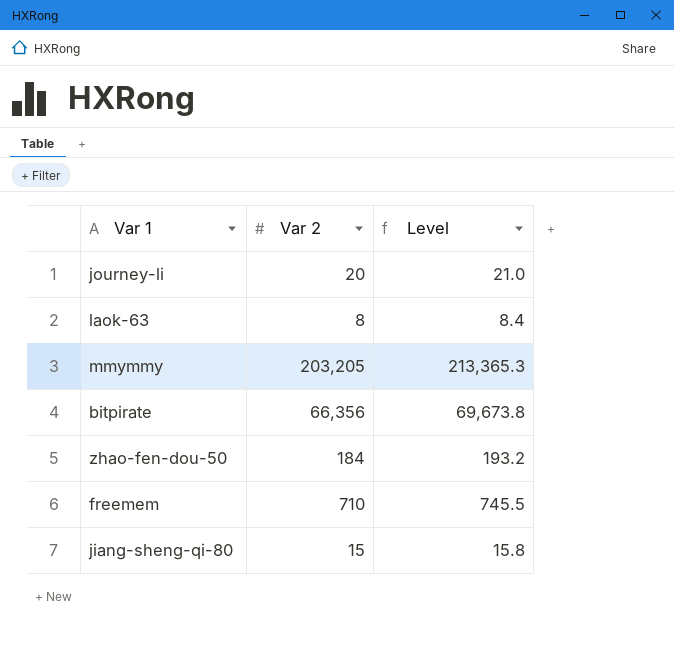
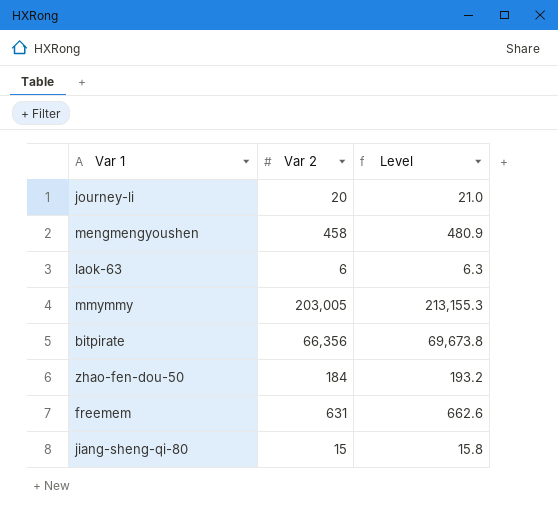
row mengmengyoushen: none -> 458 | 480.9
laok-63 | Var 2: 8 -> 6
laok-63 | Level: 8.4 -> 6.3
mmymmy | Var 2: 203,205 -> 203,005
mmymmy | Level: 213,365.3 -> 213,155.3
freemem | Var 2: 710 -> 631
freemem | Level: 745.5 -> 662.6

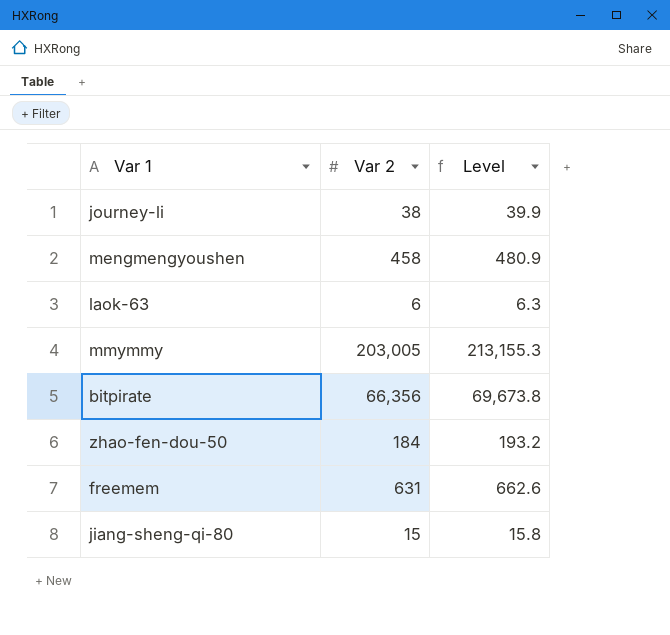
journey-li | Var 2: 20 -> 38
journey-li | Level: 21.0 -> 39.9

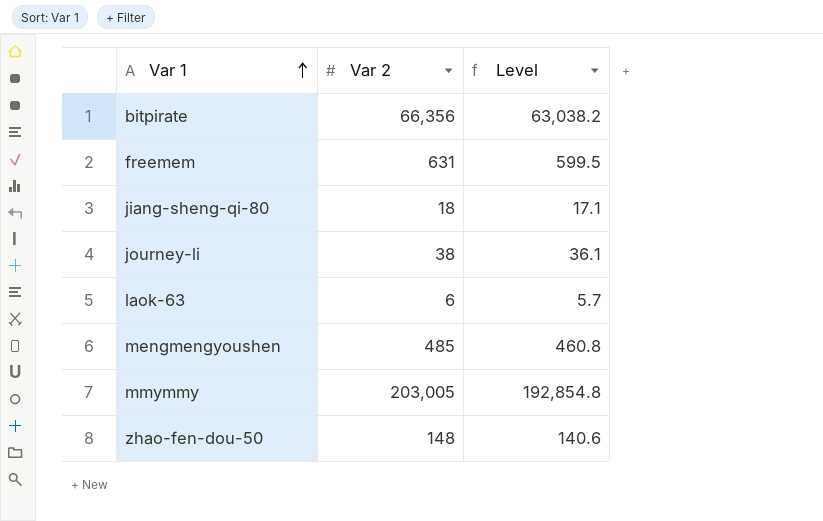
row order: none -> Var 1 ascending
column Level | formula: [Var 2] * 1.05 -> [Var 2] * 0.95
jiang-sheng-qi-80 | Var 2: 15 -> 18
mengmengyoushen | Var 2: 458 -> 485
zhao-fen-dou-50 | Var 2: 184 -> 148

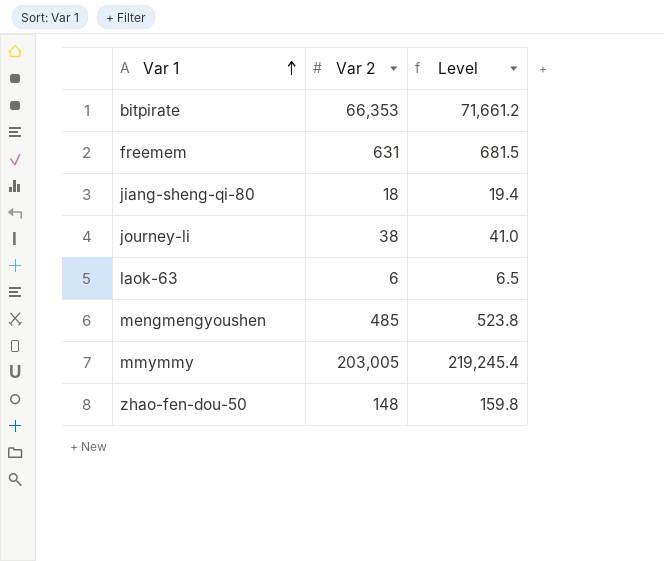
column Level | formula: [Var 2] * 0.95 -> [Var 2] * 1.08
bitpirate | Var 2: 66,356 -> 66,353

